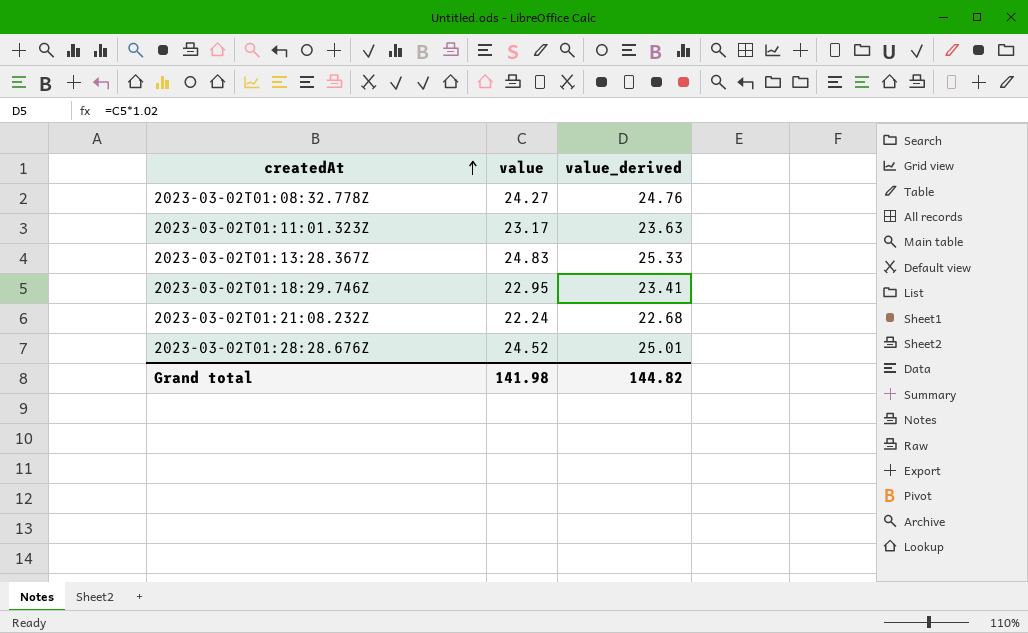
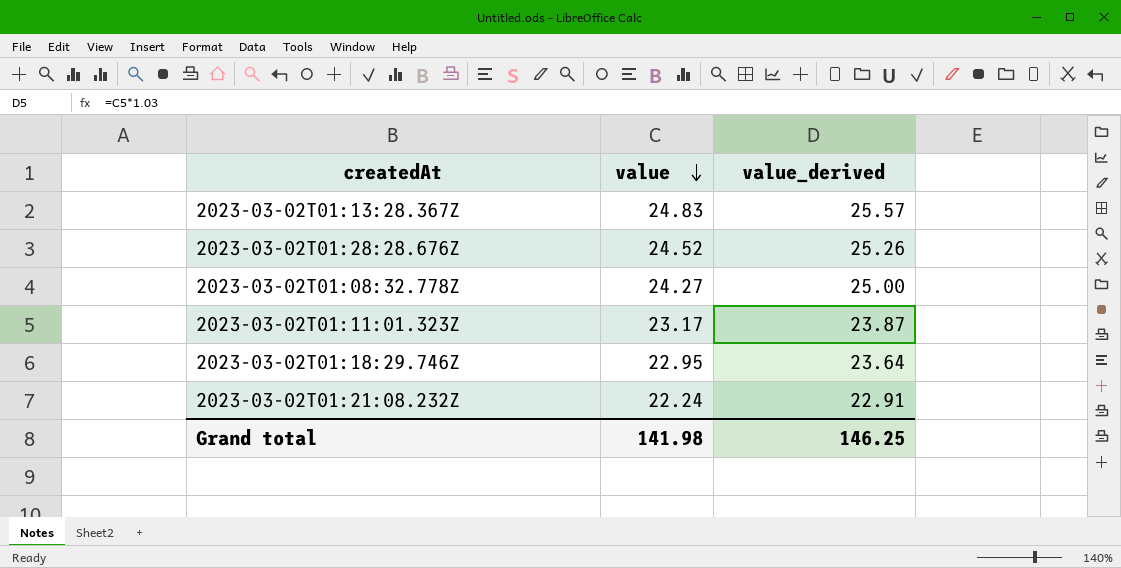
row order: createdAt ascending -> value descending
column value_derived | formula: [value] * 1.02 -> [value] * 1.03
Grand total | value_derived: 144.82 -> 146.25

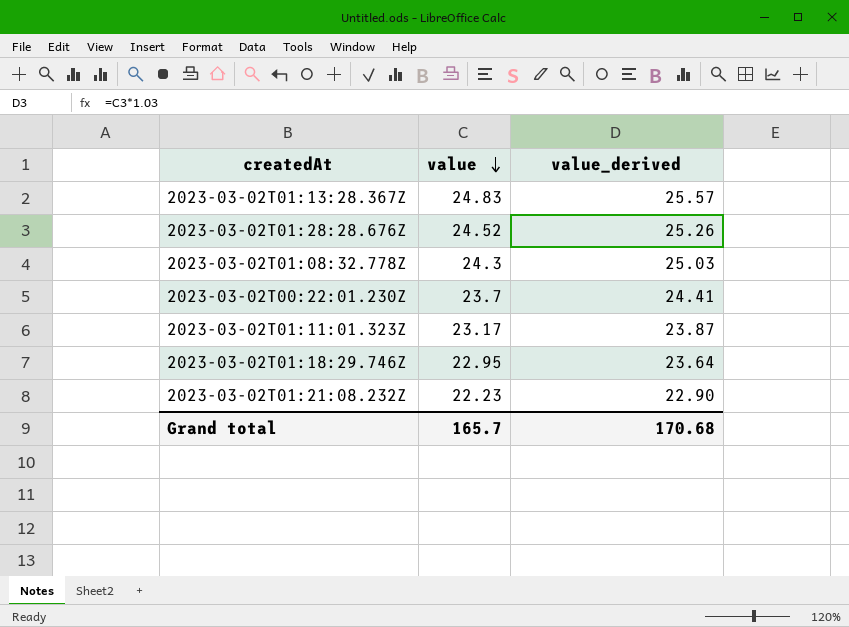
2023-03-02T01:08:32.778Z | value: 24.27 -> 24.3
2023-03-02T01:08:32.778Z | value_derived: 25.00 -> 25.03
row 2023-03-02T00:22:01.230Z: none -> 23.7 | 24.41
2023-03-02T01:21:08.232Z | value: 22.24 -> 22.23
2023-03-02T01:21:08.232Z | value_derived: 22.91 -> 22.90
Grand total | value: 141.98 -> 165.7
Grand total | value_derived: 146.25 -> 170.68

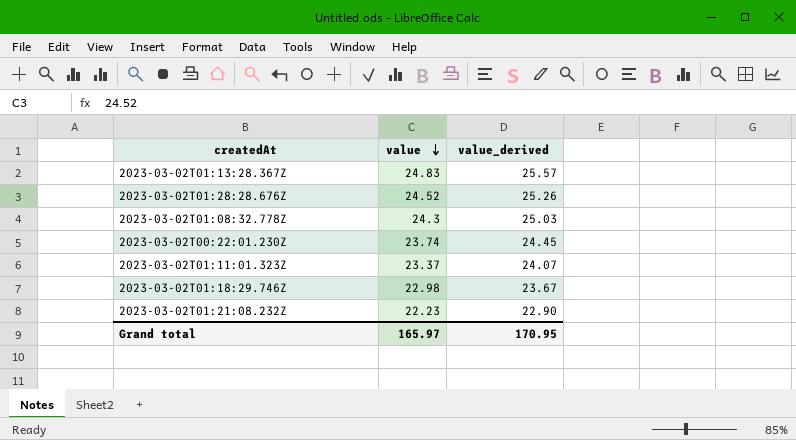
2023-03-02T00:22:01.230Z | value: 23.7 -> 23.74
2023-03-02T00:22:01.230Z | value_derived: 24.41 -> 24.45
2023-03-02T01:11:01.323Z | value: 23.17 -> 23.37
2023-03-02T01:11:01.323Z | value_derived: 23.87 -> 24.07
2023-03-02T01:18:29.746Z | value: 22.95 -> 22.98
2023-03-02T01:18:29.746Z | value_derived: 23.64 -> 23.67
Grand total | value: 165.7 -> 165.97
Grand total | value_derived: 170.68 -> 170.95

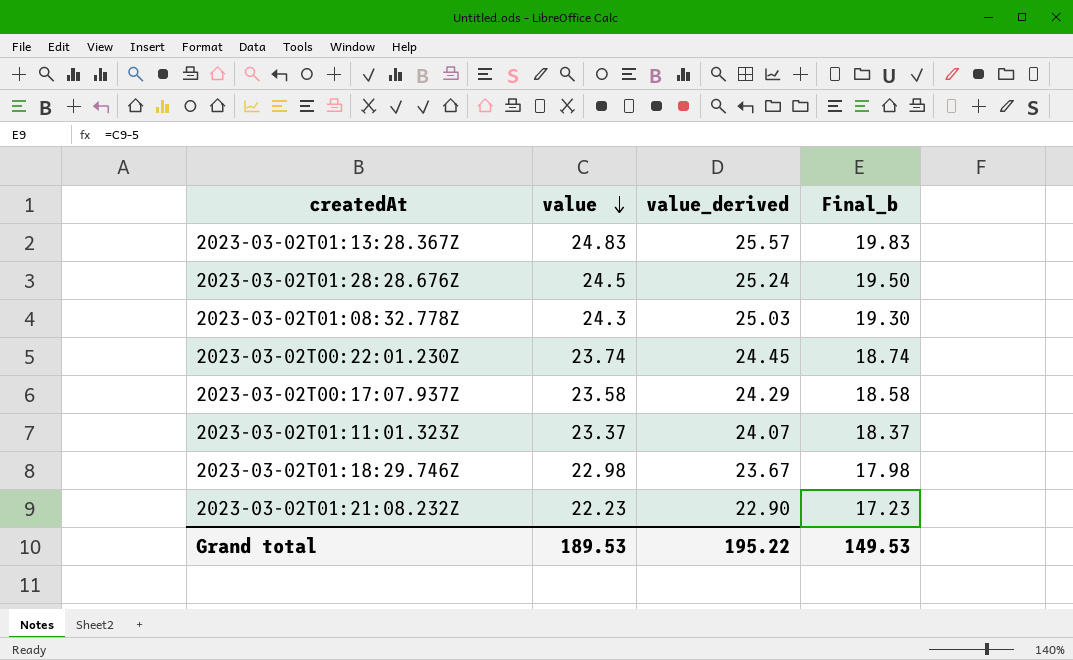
column Final_b | formula: none -> [value] - 5
2023-03-02T01:28:28.676Z | value: 24.52 -> 24.5
2023-03-02T01:28:28.676Z | value_derived: 25.26 -> 25.24
row 2023-03-02T00:17:07.937Z: none -> 23.58 | 24.29 | 18.58
Grand total | value: 165.97 -> 189.53
Grand total | value_derived: 170.95 -> 195.22

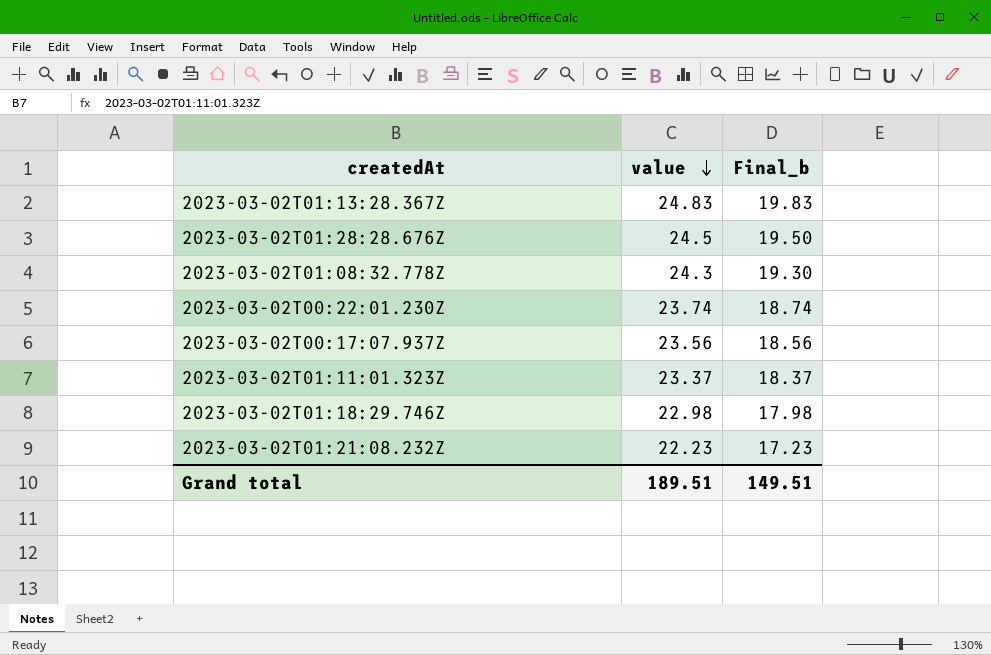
column value_derived | formula: [value] * 1.03 -> none
2023-03-02T00:17:07.937Z | value: 23.58 -> 23.56
2023-03-02T00:17:07.937Z | Final_b: 18.58 -> 18.56
Grand total | value: 189.53 -> 189.51
Grand total | Final_b: 149.53 -> 149.51

